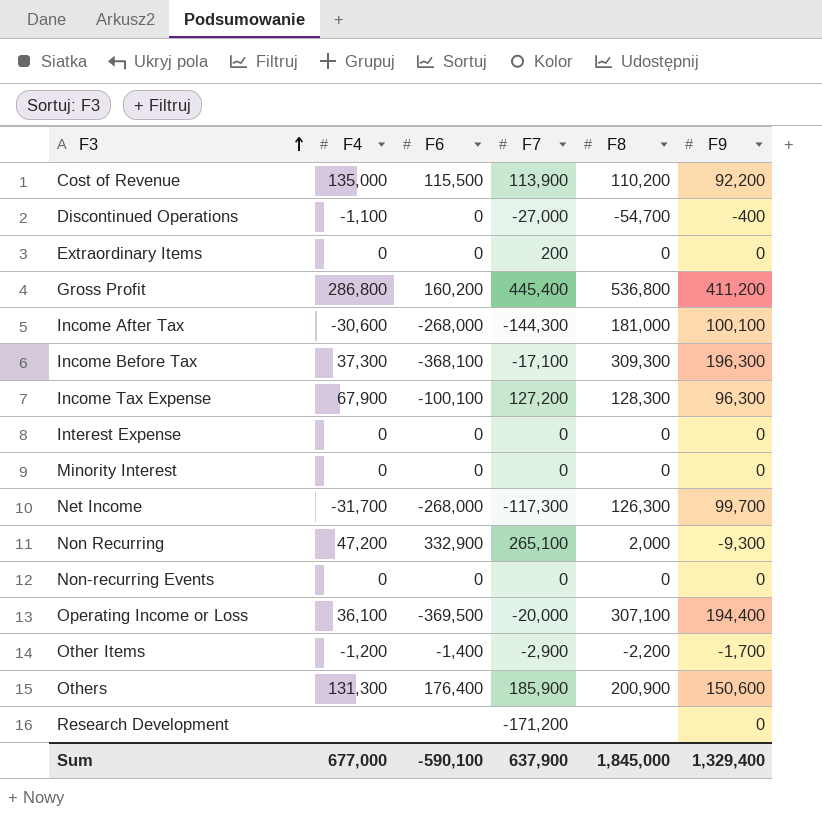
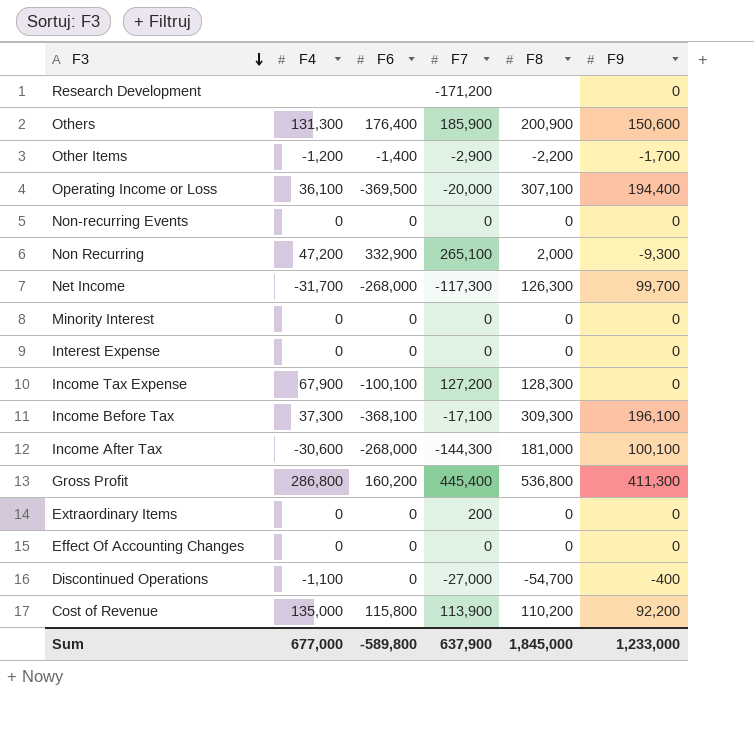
row order: F3 ascending -> F3 descending
Income Tax Expense | F9: 96,300 -> 0
Income Before Tax | F9: 196,300 -> 196,100
Gross Profit | F9: 411,200 -> 411,300
row Effect Of Accounting Changes: none -> 0 | 0 | 0 | 0 | 0
Cost of Revenue | F6: 115,500 -> 115,800
Sum | F6: -590,100 -> -589,800
Sum | F9: 1,329,400 -> 1,233,000

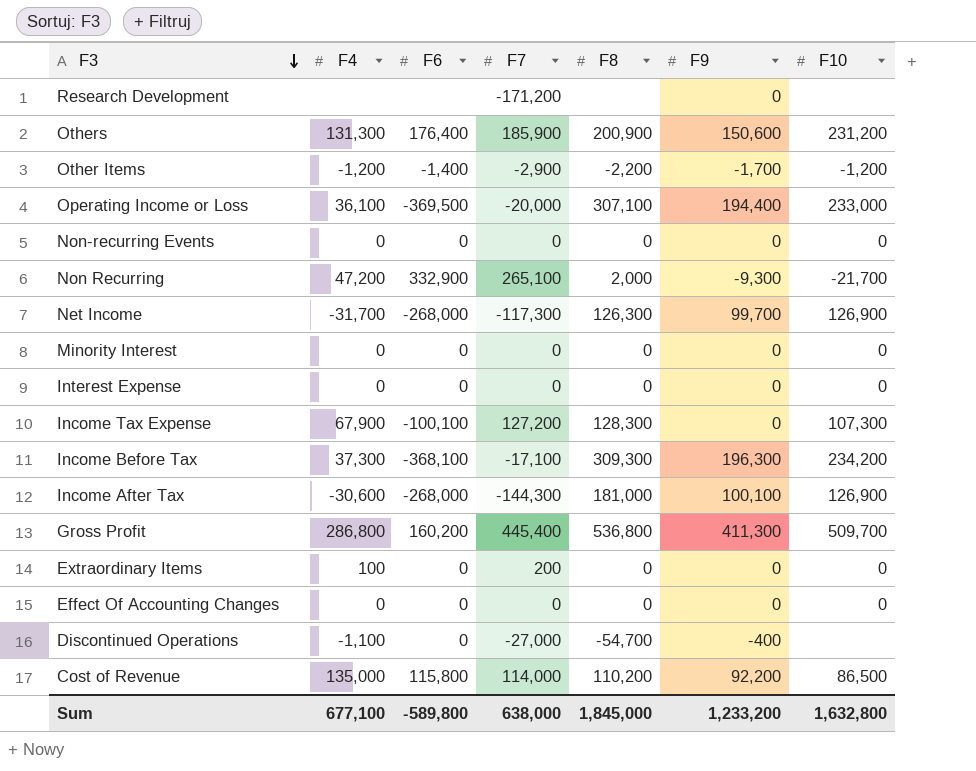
column F10 | position: none -> 7
Income Before Tax | F9: 196,100 -> 196,300
Extraordinary Items | F4: 0 -> 100
Cost of Revenue | F7: 113,900 -> 114,000
Sum | F4: 677,000 -> 677,100
Sum | F7: 637,900 -> 638,000
Sum | F9: 1,233,000 -> 1,233,200

